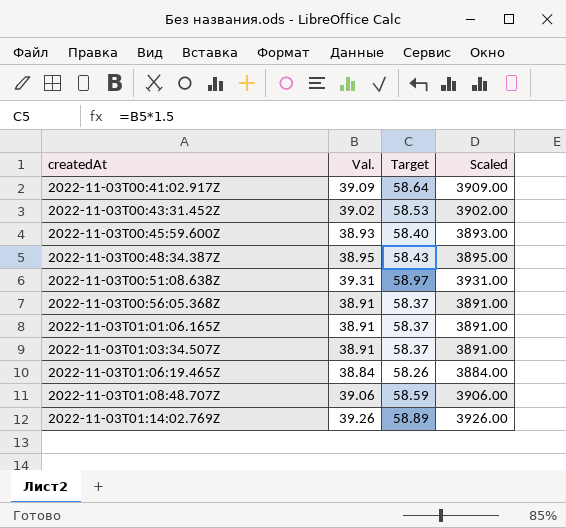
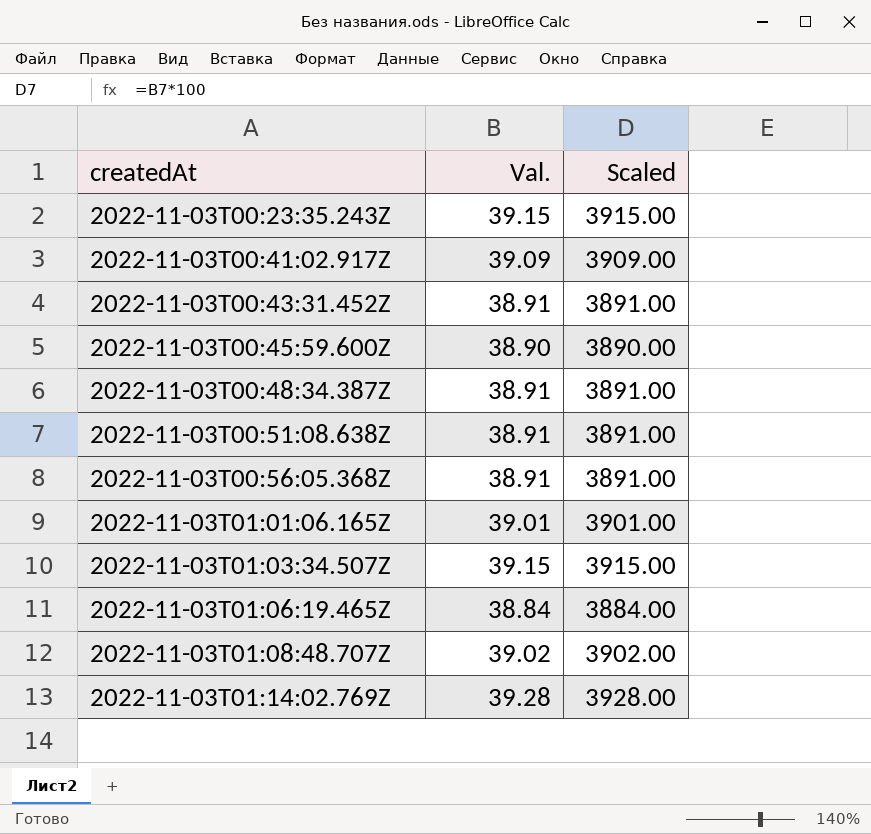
column Target | formula: [Val.] * 1.5 -> none
row 2022-11-03T00:23:35.243Z: none -> 39.15 | 3915.00
2022-11-03T00:43:31.452Z | Val.: 39.02 -> 38.91
2022-11-03T00:43:31.452Z | Scaled: 3902.00 -> 3891.00
2022-11-03T00:45:59.600Z | Val.: 38.93 -> 38.90
2022-11-03T00:45:59.600Z | Scaled: 3893.00 -> 3890.00
2022-11-03T00:48:34.387Z | Val.: 38.95 -> 38.91
2022-11-03T00:48:34.387Z | Scaled: 3895.00 -> 3891.00
2022-11-03T00:51:08.638Z | Val.: 39.31 -> 38.91
2022-11-03T00:51:08.638Z | Scaled: 3931.00 -> 3891.00
2022-11-03T01:01:06.165Z | Val.: 38.91 -> 39.01
2022-11-03T01:01:06.165Z | Scaled: 3891.00 -> 3901.00
2022-11-03T01:03:34.507Z | Val.: 38.91 -> 39.15
2022-11-03T01:03:34.507Z | Scaled: 3891.00 -> 3915.00
2022-11-03T01:08:48.707Z | Val.: 39.06 -> 39.02
2022-11-03T01:08:48.707Z | Scaled: 3906.00 -> 3902.00
2022-11-03T01:14:02.769Z | Val.: 39.26 -> 39.28
2022-11-03T01:14:02.769Z | Scaled: 3926.00 -> 3928.00

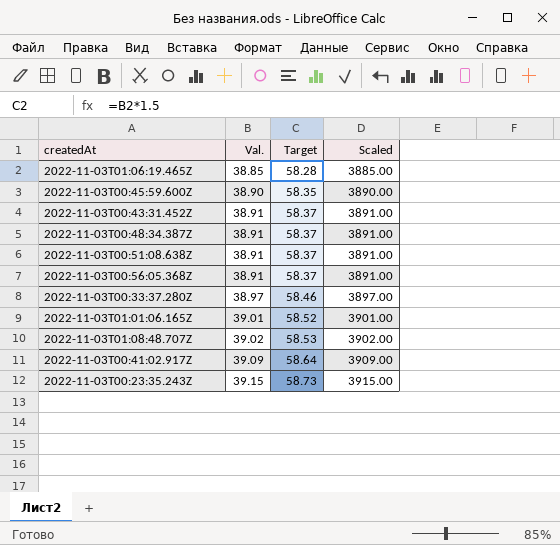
row order: createdAt ascending -> Val. ascending
column Target | formula: none -> [Val.] * 1.5
row 2022-11-03T01:03:34.507Z: 39.15 | 3915.00 -> none
row 2022-11-03T01:14:02.769Z: 39.28 | 3928.00 -> none
2022-11-03T01:06:19.465Z | Val.: 38.84 -> 38.85
2022-11-03T01:06:19.465Z | Scaled: 3884.00 -> 3885.00
row 2022-11-03T00:33:37.280Z: none -> 38.97 | 58.46 | 3897.00

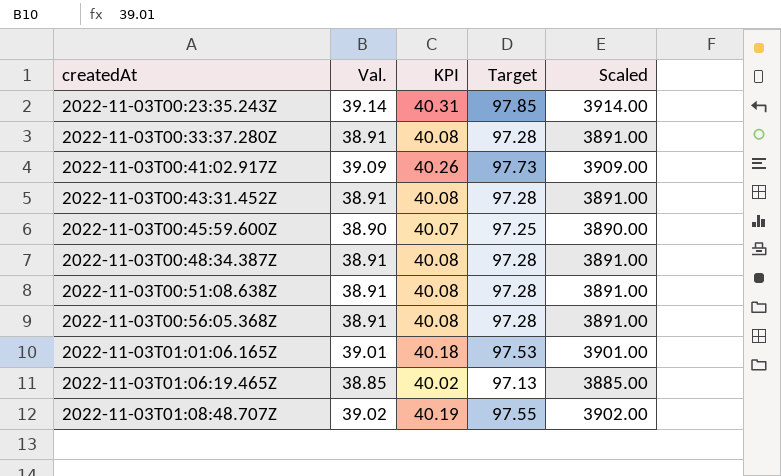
row order: Val. ascending -> createdAt ascending
column KPI | formula: none -> [Val.] * 1.03
column Target | formula: [Val.] * 1.5 -> [Val.] * 2.5
2022-11-03T00:23:35.243Z | Val.: 39.15 -> 39.14
2022-11-03T00:23:35.243Z | Scaled: 3915.00 -> 3914.00
2022-11-03T00:33:37.280Z | Val.: 38.97 -> 38.91
2022-11-03T00:33:37.280Z | Scaled: 3897.00 -> 3891.00

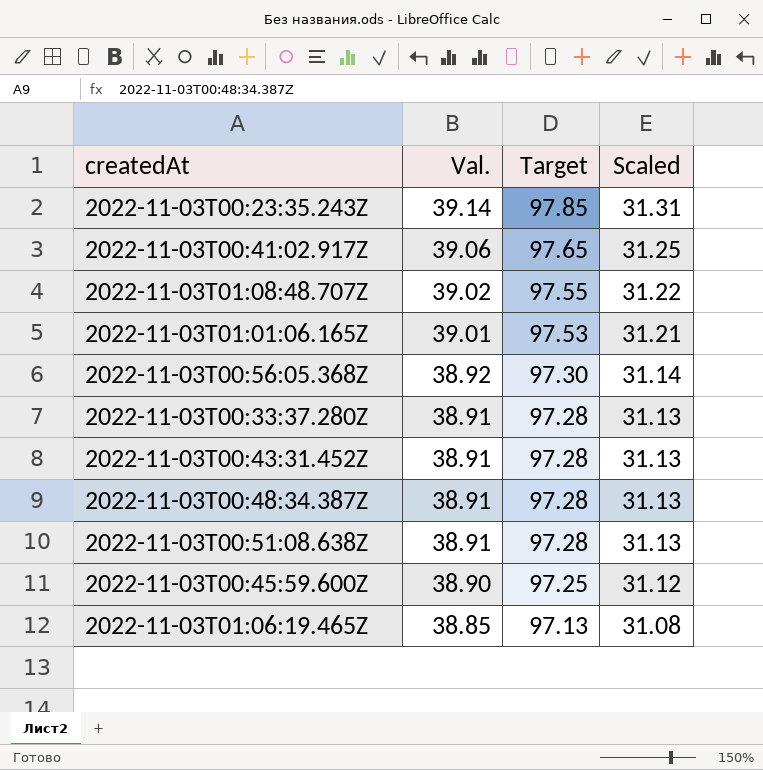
row order: createdAt ascending -> Val. descending
column KPI | formula: [Val.] * 1.03 -> none
column Scaled | formula: [Val.] * 100 -> [Val.] * 0.8
2022-11-03T00:41:02.917Z | Val.: 39.09 -> 39.06
2022-11-03T00:41:02.917Z | Target: 97.73 -> 97.65
2022-11-03T00:56:05.368Z | Val.: 38.91 -> 38.92
2022-11-03T00:56:05.368Z | Target: 97.28 -> 97.30

